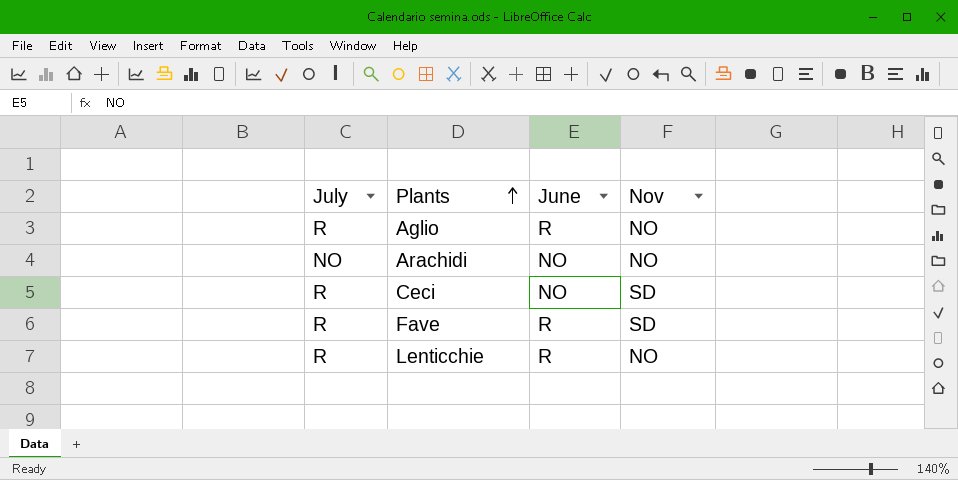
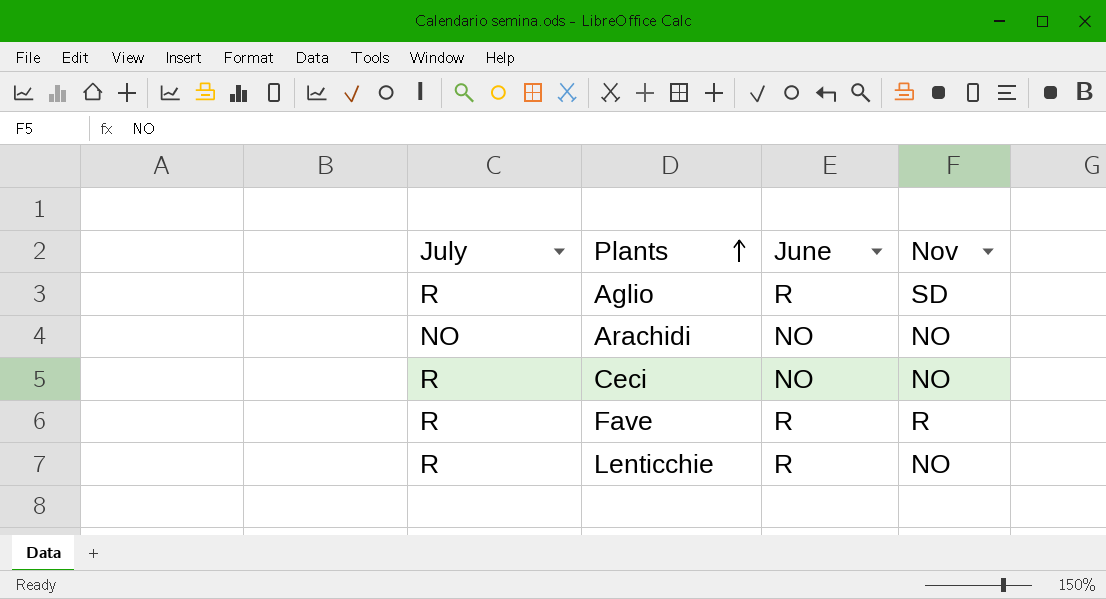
Aglio | Nov: NO -> SD
Ceci | Nov: SD -> NO
Fave | Nov: SD -> R

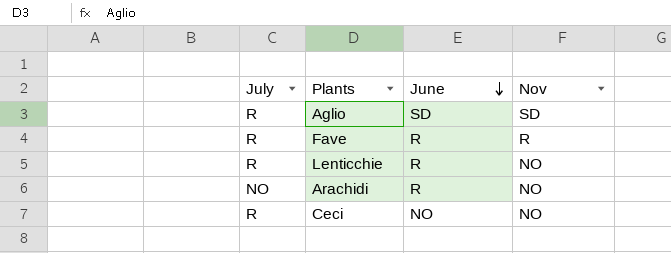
row order: Plants ascending -> June descending
Aglio | June: R -> SD
Arachidi | June: NO -> R

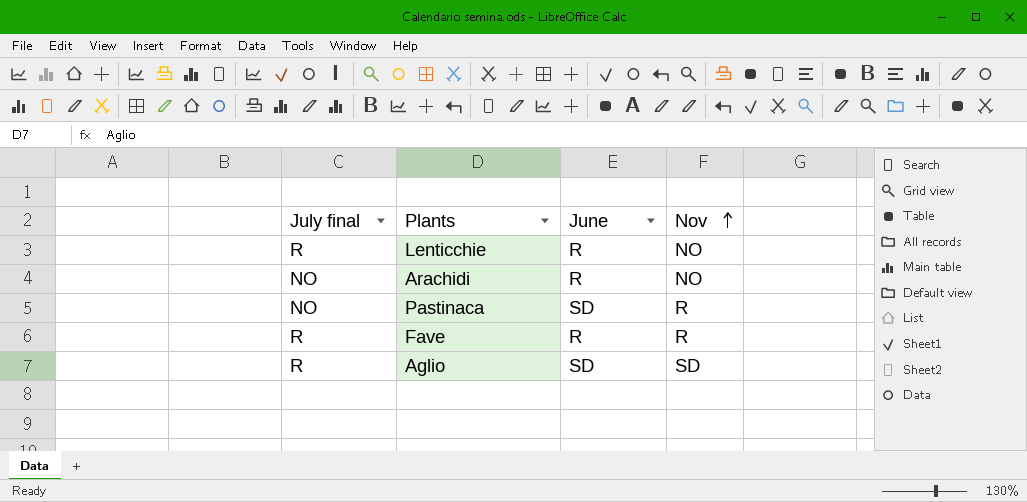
row order: June descending -> Nov ascending
column name: July -> July final
row Ceci: R | NO | NO -> none
row Pastinaca: none -> NO | SD | R

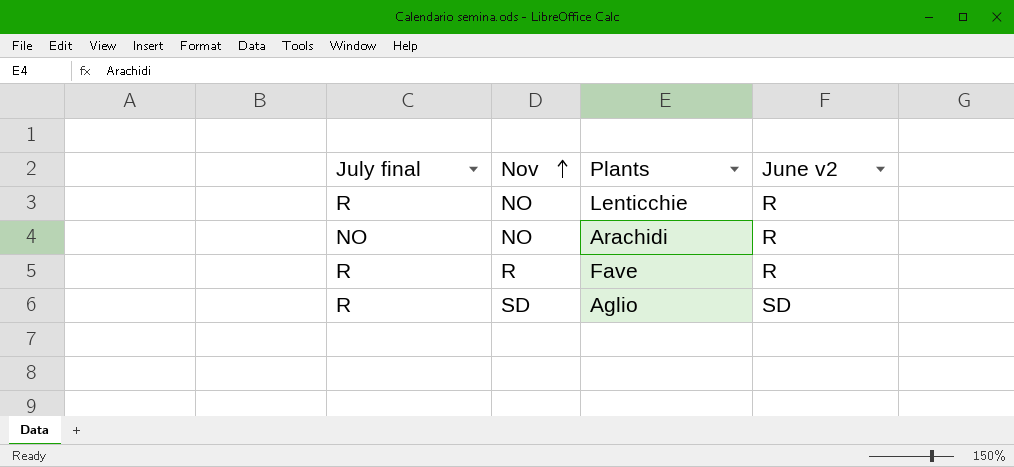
column Nov | position: 4 -> 2
column name: June -> June v2
row Pastinaca: NO | SD | R -> none

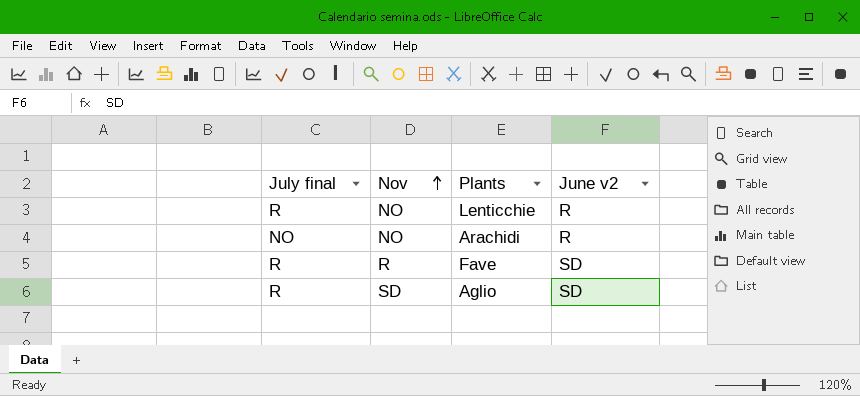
Fave | June v2: R -> SD

